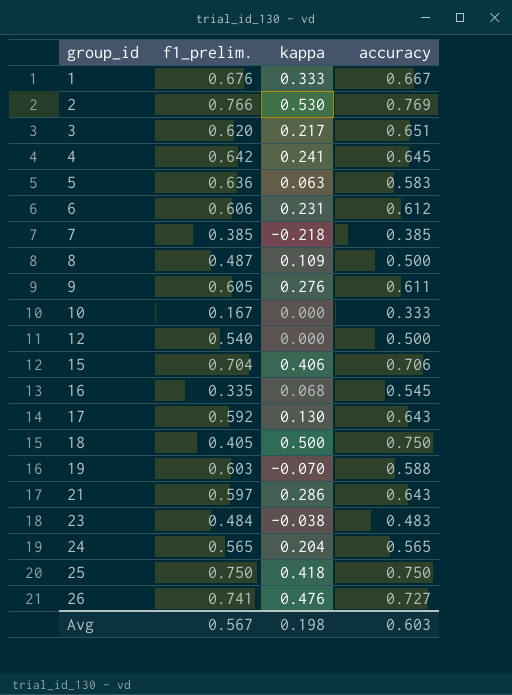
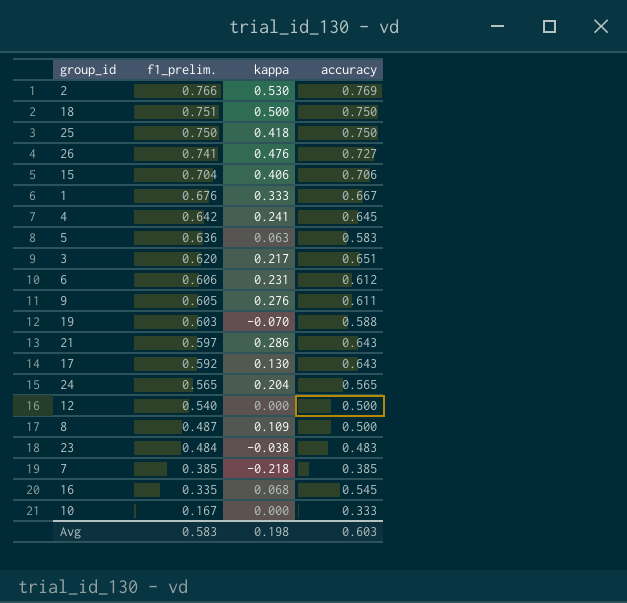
row order: group_id ascending -> f1_prelim. descending
18 | f1_prelim.: 0.405 -> 0.751
Avg | f1_prelim.: 0.567 -> 0.583

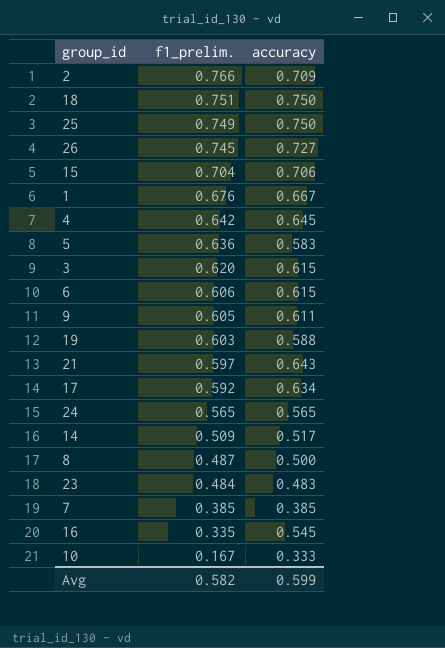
column kappa | position: 3 -> none
row 12: 0.540 | 0.000 | 0.500 -> none
2 | accuracy: 0.769 -> 0.709
25 | f1_prelim.: 0.750 -> 0.749
26 | f1_prelim.: 0.741 -> 0.745
3 | accuracy: 0.651 -> 0.615
6 | accuracy: 0.612 -> 0.615
17 | accuracy: 0.643 -> 0.634
row 14: none -> 0.509 | 0.517
Avg | f1_prelim.: 0.583 -> 0.582
Avg | accuracy: 0.603 -> 0.599

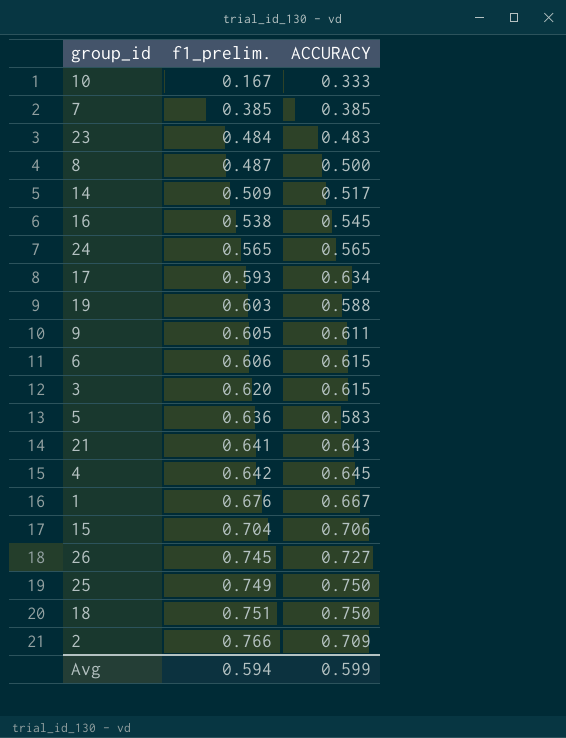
row order: f1_prelim. descending -> f1_prelim. ascending
column name: accuracy -> ACCURACY
16 | f1_prelim.: 0.335 -> 0.538
17 | f1_prelim.: 0.592 -> 0.593
21 | f1_prelim.: 0.597 -> 0.641
Avg | f1_prelim.: 0.582 -> 0.594

